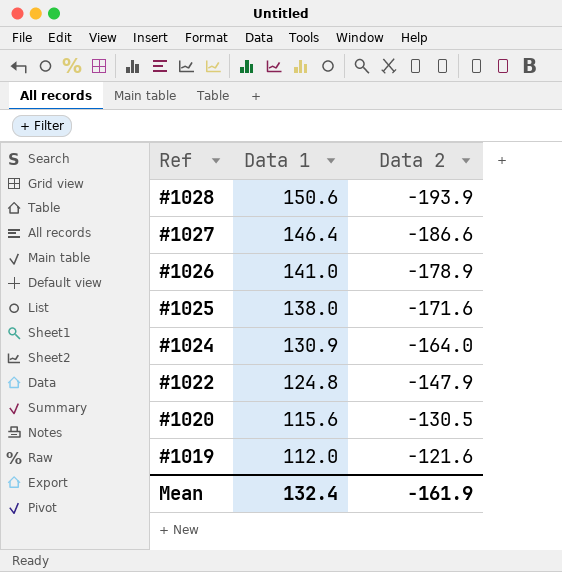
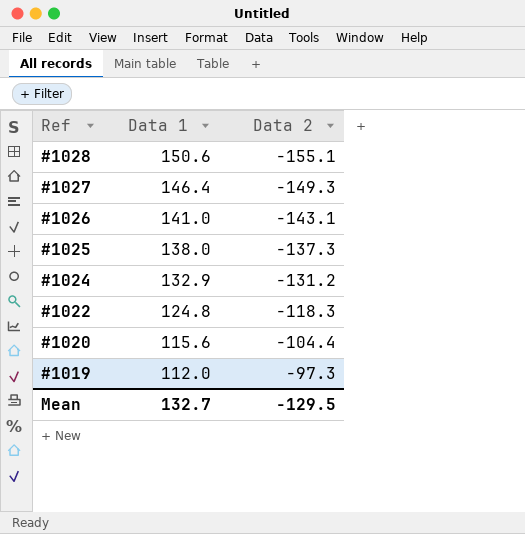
#1028 | Data 2: -193.9 -> -155.1
#1027 | Data 2: -186.6 -> -149.3
#1026 | Data 2: -178.9 -> -143.1
#1025 | Data 2: -171.6 -> -137.3
#1024 | Data 1: 130.9 -> 132.9
#1024 | Data 2: -164.0 -> -131.2
#1022 | Data 2: -147.9 -> -118.3
#1020 | Data 2: -130.5 -> -104.4
#1019 | Data 2: -121.6 -> -97.3
Mean | Data 1: 132.4 -> 132.7
Mean | Data 2: -161.9 -> -129.5

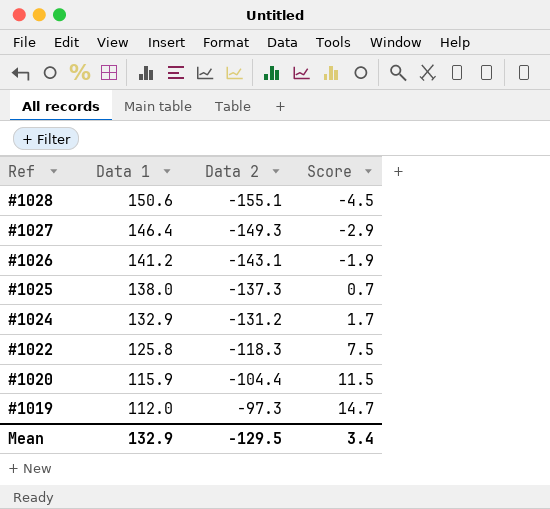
column Score | formula: none -> [Data 1] + [Data 2]
#1026 | Data 1: 141.0 -> 141.2
#1022 | Data 1: 124.8 -> 125.8
#1020 | Data 1: 115.6 -> 115.9
Mean | Data 1: 132.7 -> 132.9

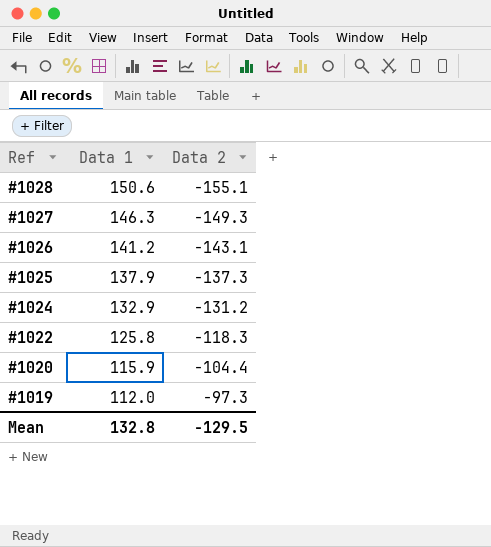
column Score | formula: [Data 1] + [Data 2] -> none
#1027 | Data 1: 146.4 -> 146.3
#1025 | Data 1: 138.0 -> 137.9
Mean | Data 1: 132.9 -> 132.8

